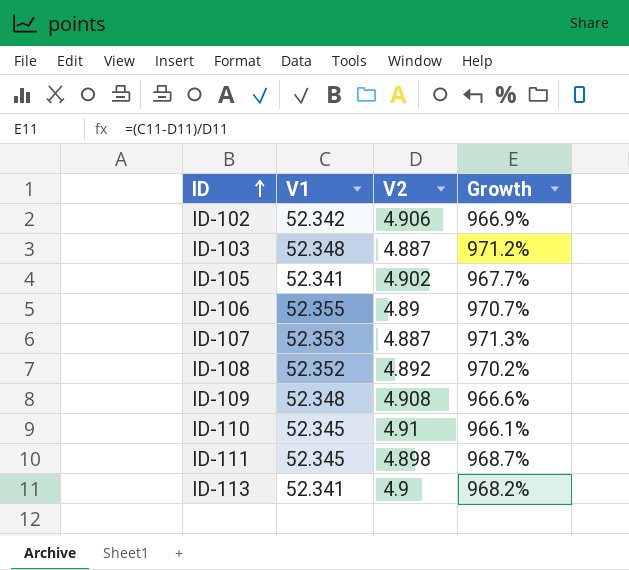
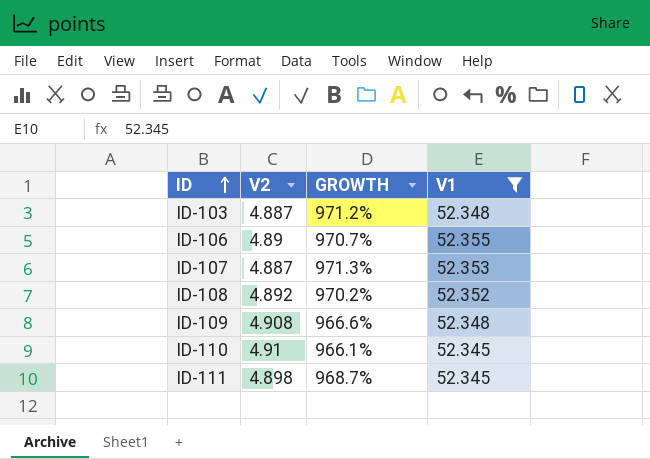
filter: none -> V1 >= 52.345
column name: Growth -> GROWTH
column V1 | position: 2 -> 4

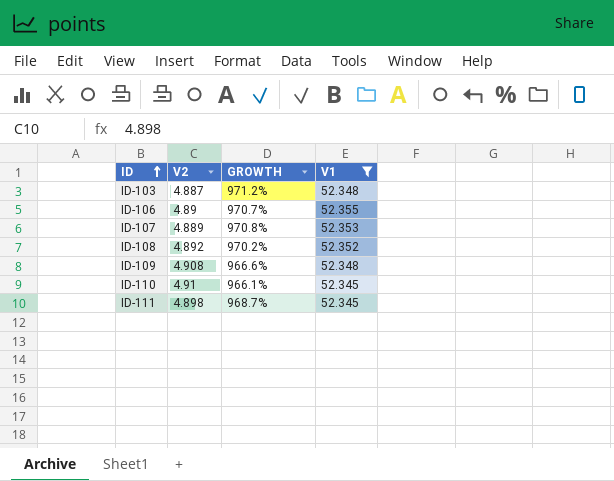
ID-107 | V2: 4.887 -> 4.889
ID-107 | GROWTH: 971.3% -> 970.8%

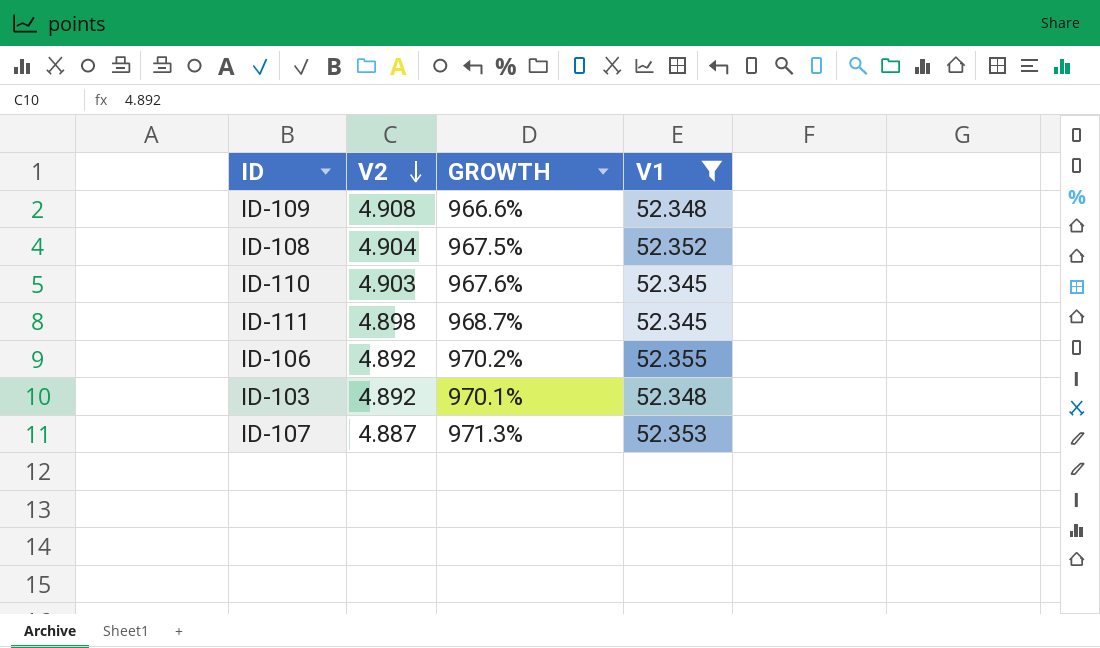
row order: ID ascending -> V2 descending
ID-108 | V2: 4.892 -> 4.904
ID-108 | GROWTH: 970.2% -> 967.5%
ID-110 | V2: 4.91 -> 4.903
ID-110 | GROWTH: 966.1% -> 967.6%
ID-106 | V2: 4.89 -> 4.892
ID-106 | GROWTH: 970.7% -> 970.2%
ID-103 | V2: 4.887 -> 4.892
ID-103 | GROWTH: 971.2% -> 970.1%
ID-107 | V2: 4.889 -> 4.887
ID-107 | GROWTH: 970.8% -> 971.3%

